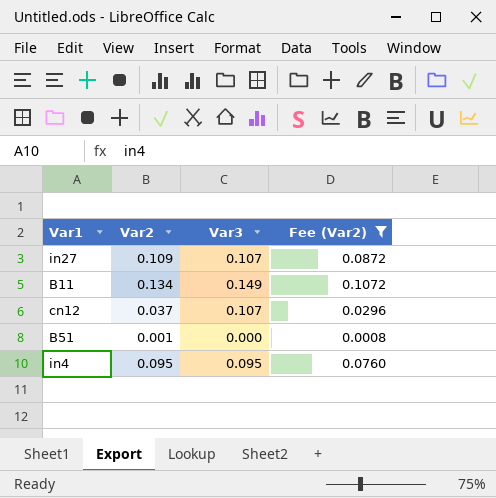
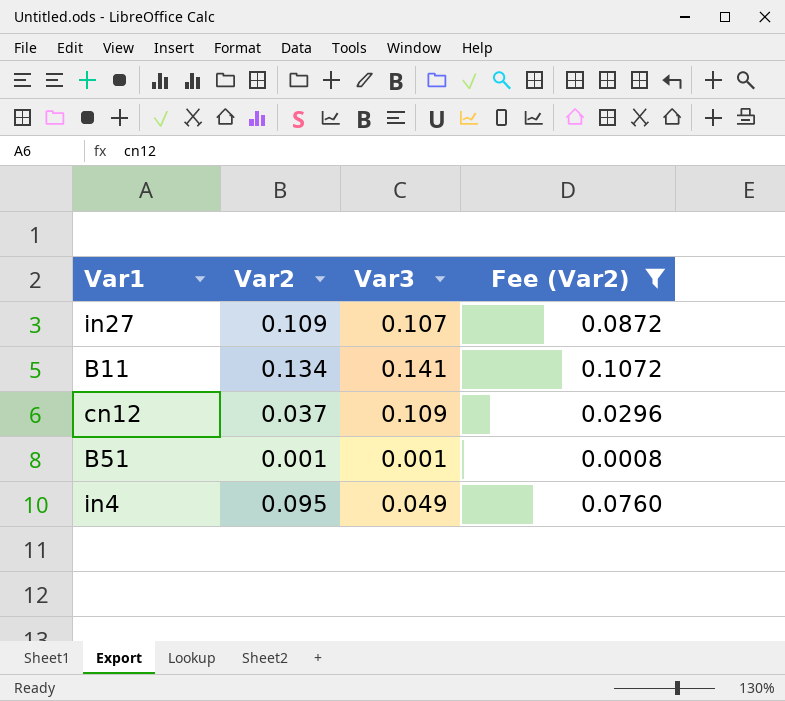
B11 | Var3: 0.149 -> 0.141
cn12 | Var3: 0.107 -> 0.109
B51 | Var3: 0.000 -> 0.001
in4 | Var3: 0.095 -> 0.049

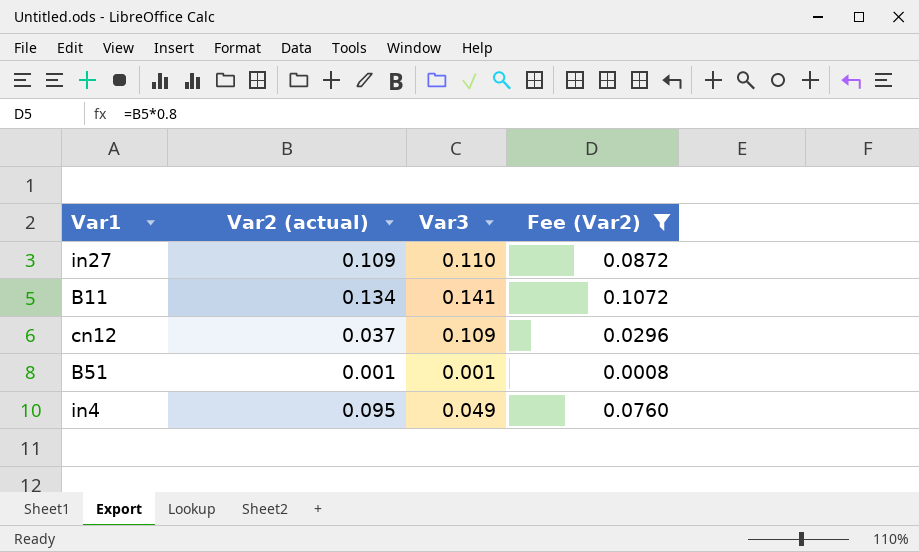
column name: Var2 -> Var2 (actual)
in27 | Var3: 0.107 -> 0.110

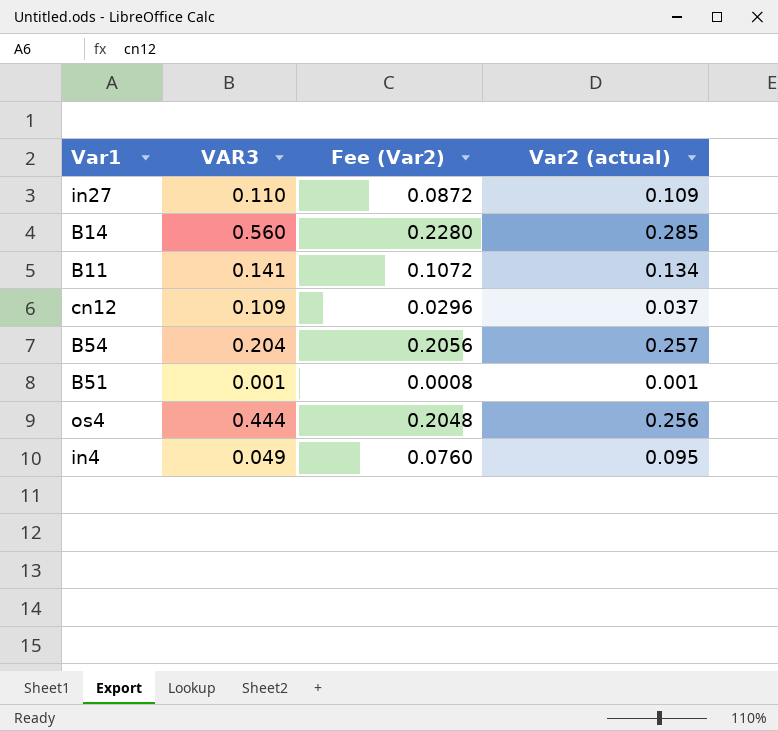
filter: Fee (Var2) <= 0.1072 -> none
column name: Var3 -> VAR3
column Var2 (actual) | position: 2 -> 4

